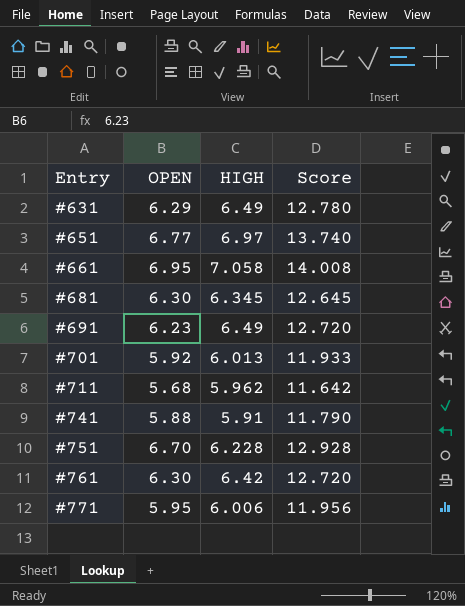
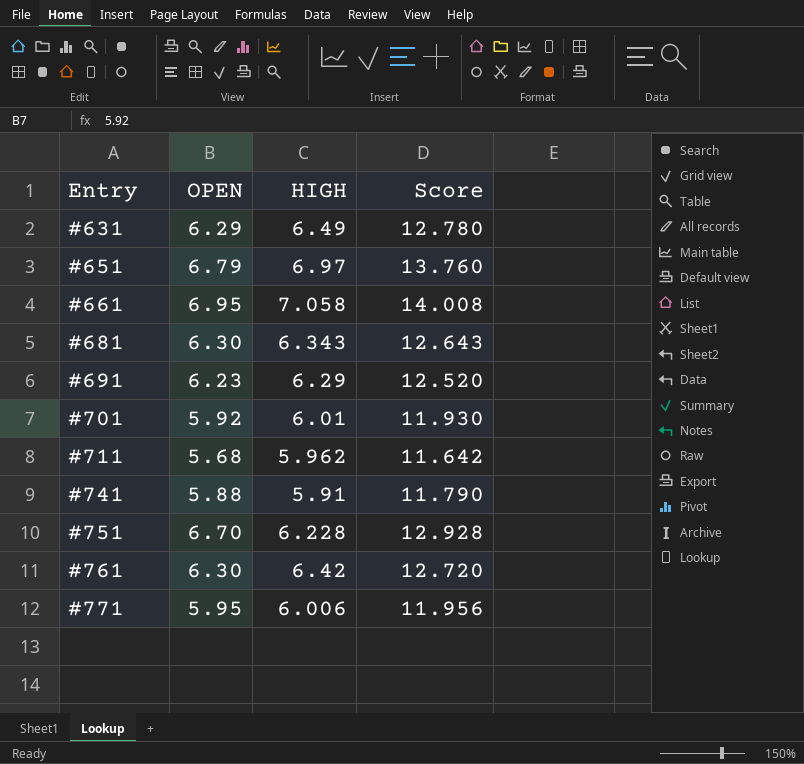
#651 | OPEN: 6.77 -> 6.79
#651 | Score: 13.740 -> 13.760
#681 | HIGH: 6.345 -> 6.343
#681 | Score: 12.645 -> 12.643
#691 | HIGH: 6.49 -> 6.29
#691 | Score: 12.720 -> 12.520
#701 | HIGH: 6.013 -> 6.01
#701 | Score: 11.933 -> 11.930

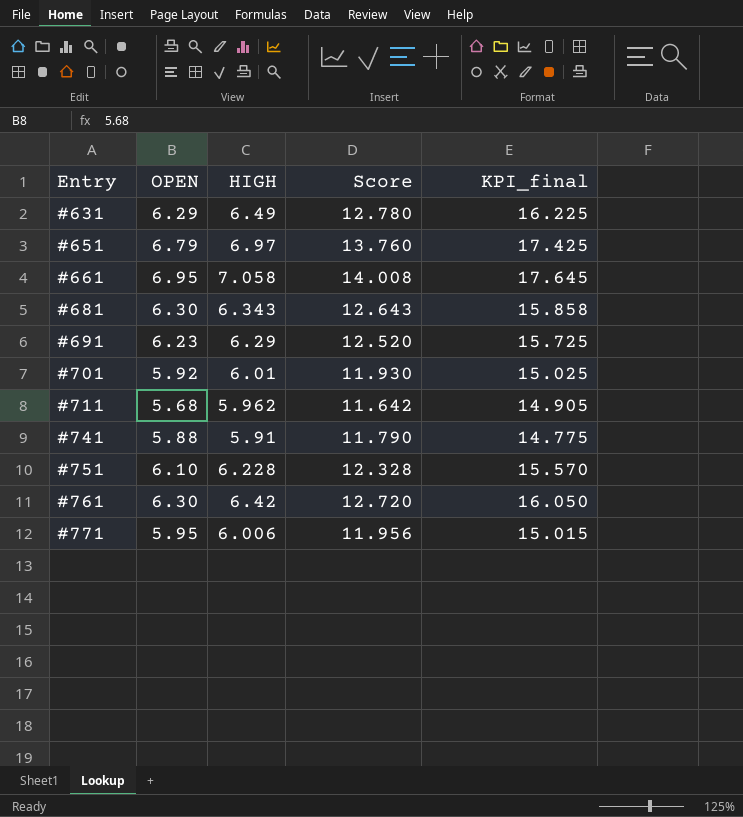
column KPI_final | formula: none -> [HIGH] * 2.5
#751 | OPEN: 6.70 -> 6.10
#751 | Score: 12.928 -> 12.328

